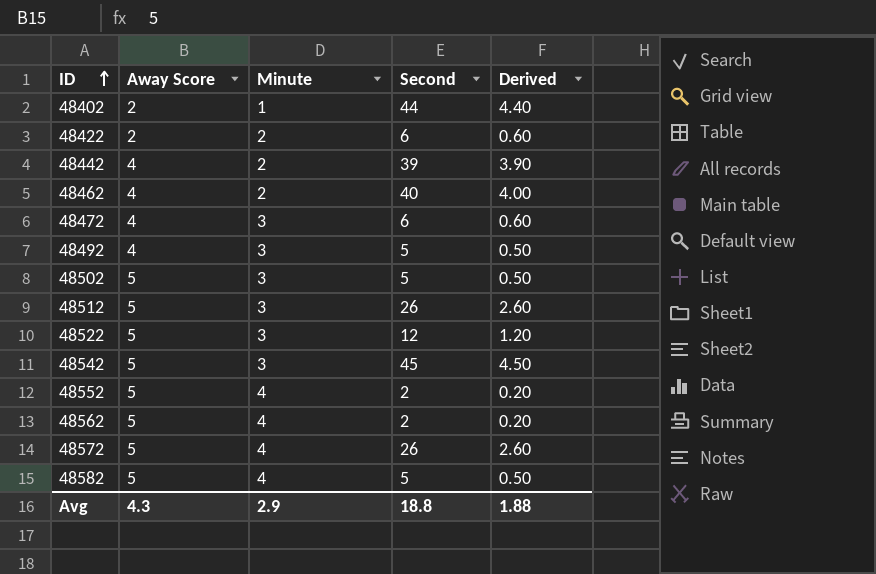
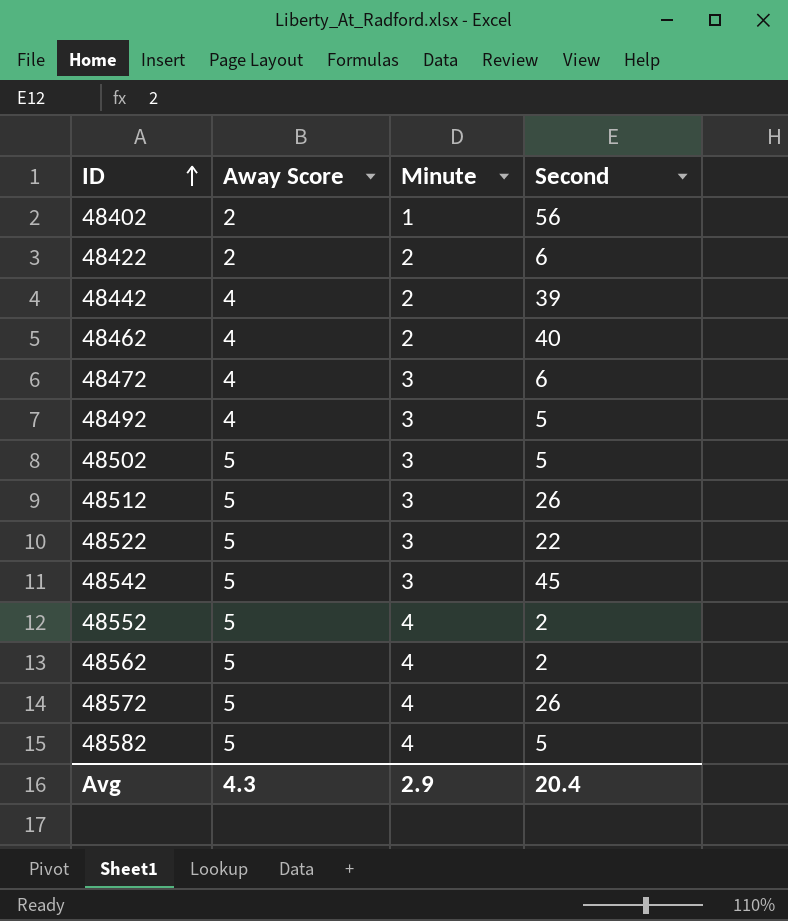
column Derived | formula: [Second] * 0.1 -> none
48402 | Second: 44 -> 56
48522 | Second: 12 -> 22
Avg | Second: 18.8 -> 20.4

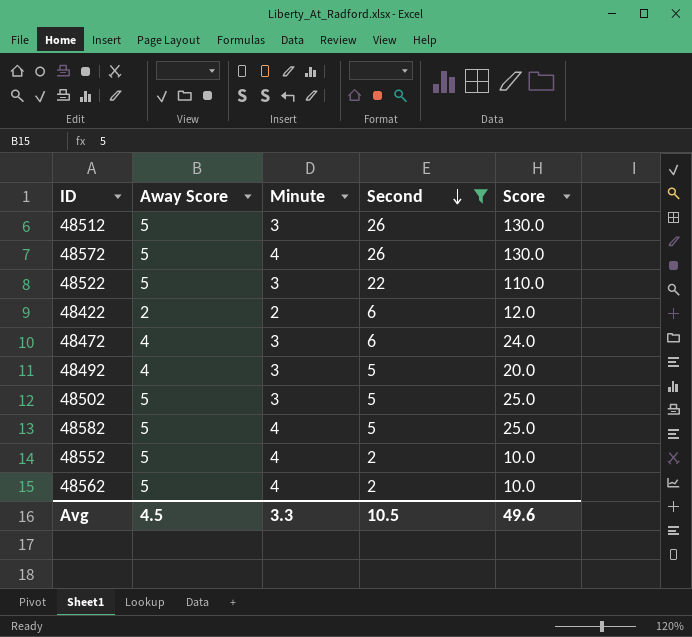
filter: none -> Second <= 26
row order: ID ascending -> Second descending
column Score | formula: none -> [Away Score] * [Second]
Avg | Away Score: 4.3 -> 4.5
Avg | Minute: 2.9 -> 3.3
Avg | Second: 20.4 -> 10.5

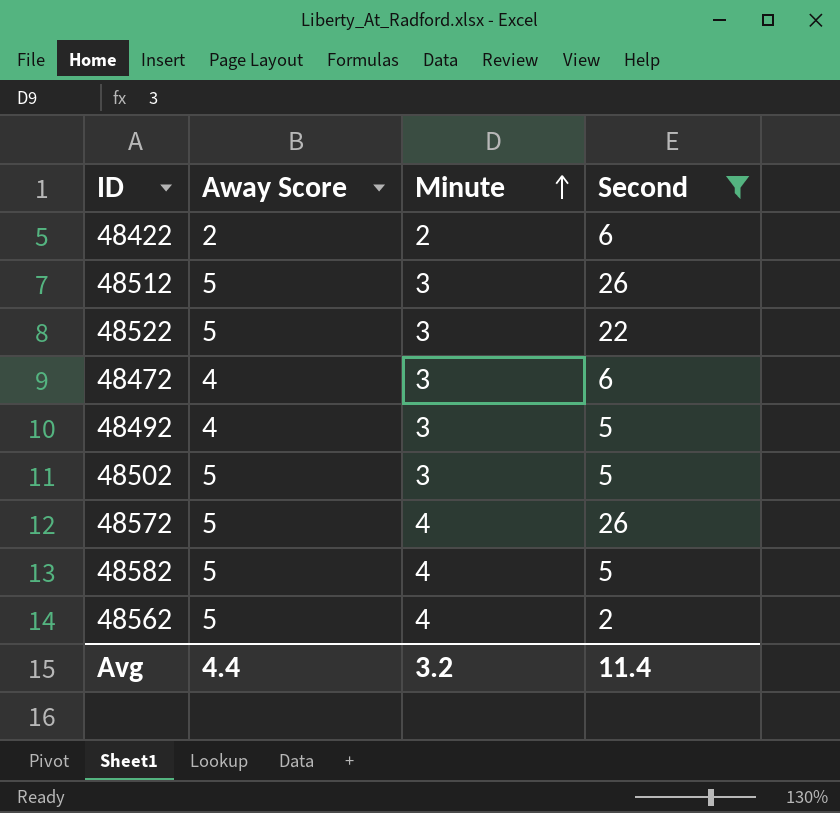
row order: Second descending -> Minute ascending
column Score | formula: [Away Score] * [Second] -> none
row 48552: 5 | 4 | 2 | 10.0 -> none
Avg | Away Score: 4.5 -> 4.4
Avg | Minute: 3.3 -> 3.2
Avg | Second: 10.5 -> 11.4

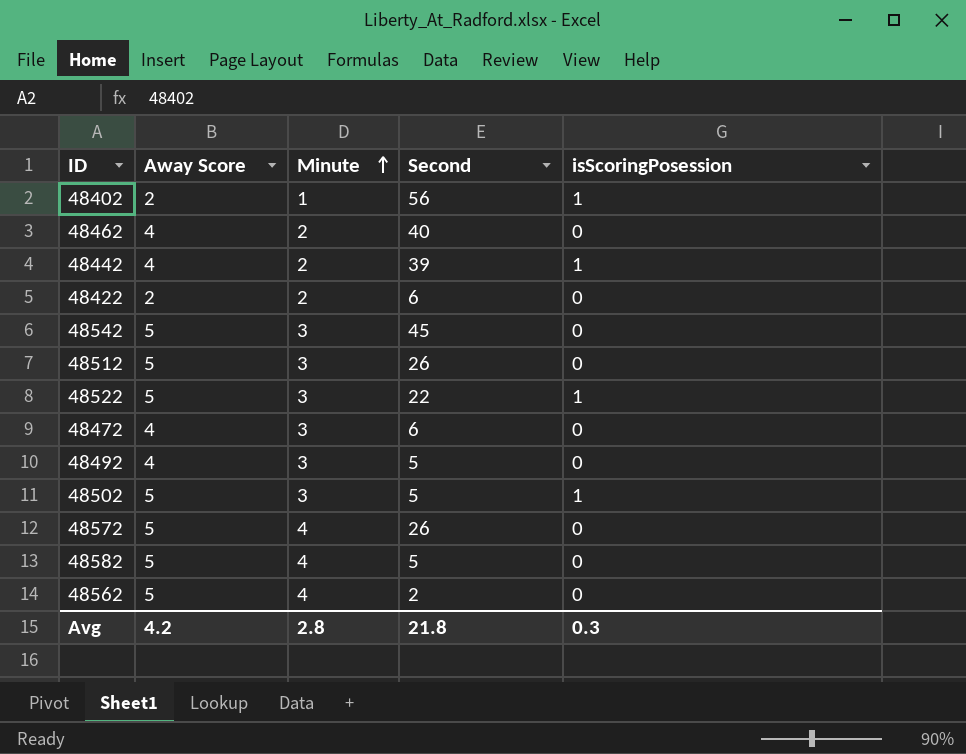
filter: Second <= 26 -> none
column isScoringPosession | position: none -> 5
Avg | Away Score: 4.4 -> 4.2
Avg | Minute: 3.2 -> 2.8
Avg | Second: 11.4 -> 21.8

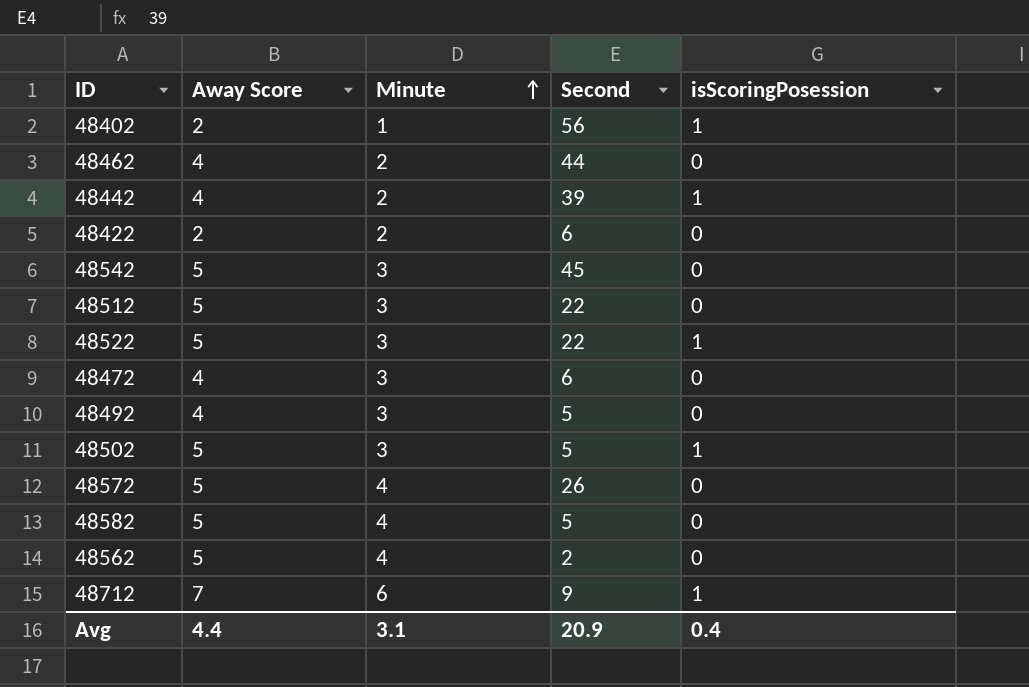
48462 | Second: 40 -> 44
48512 | Second: 26 -> 22
row 48712: none -> 7 | 6 | 9 | 1
Avg | Away Score: 4.2 -> 4.4
Avg | Minute: 2.8 -> 3.1
Avg | Second: 21.8 -> 20.9
Avg | isScoringPosession: 0.3 -> 0.4

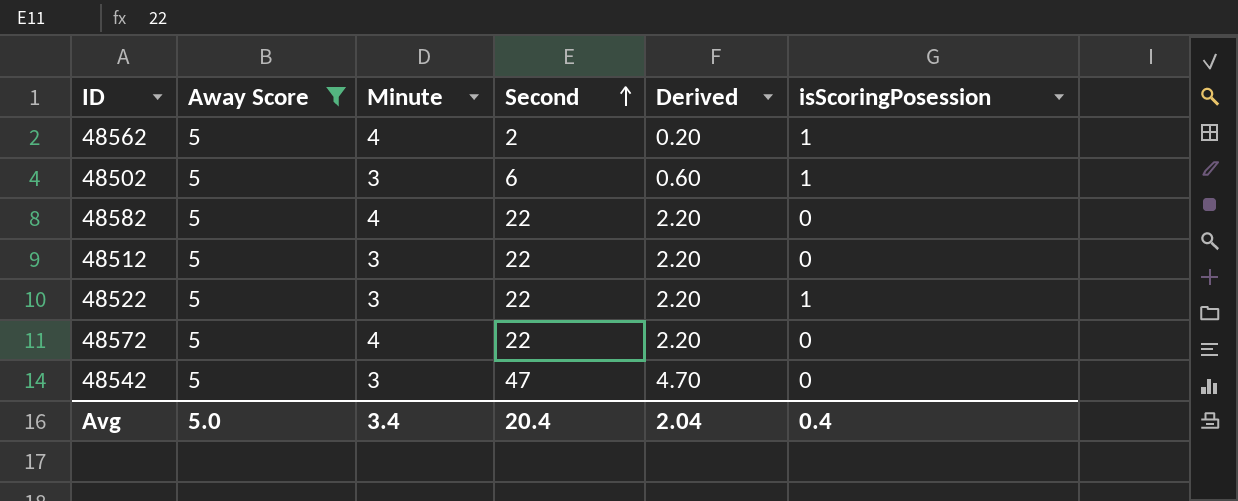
filter: none -> Away Score = 5
row order: Minute ascending -> Second ascending
column Derived | formula: none -> [Second] * 0.1
48562 | isScoringPosession: 0 -> 1
48502 | Second: 5 -> 6
48582 | Second: 5 -> 22
48572 | Second: 26 -> 22
48542 | Second: 45 -> 47
Avg | Away Score: 4.4 -> 5.0
Avg | Minute: 3.1 -> 3.4
Avg | Second: 20.9 -> 20.4

